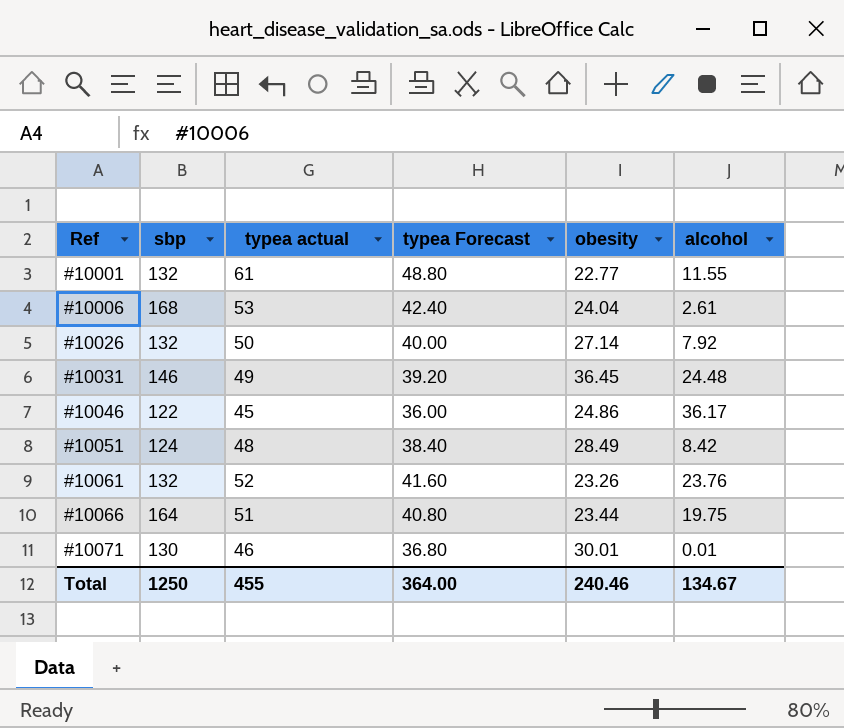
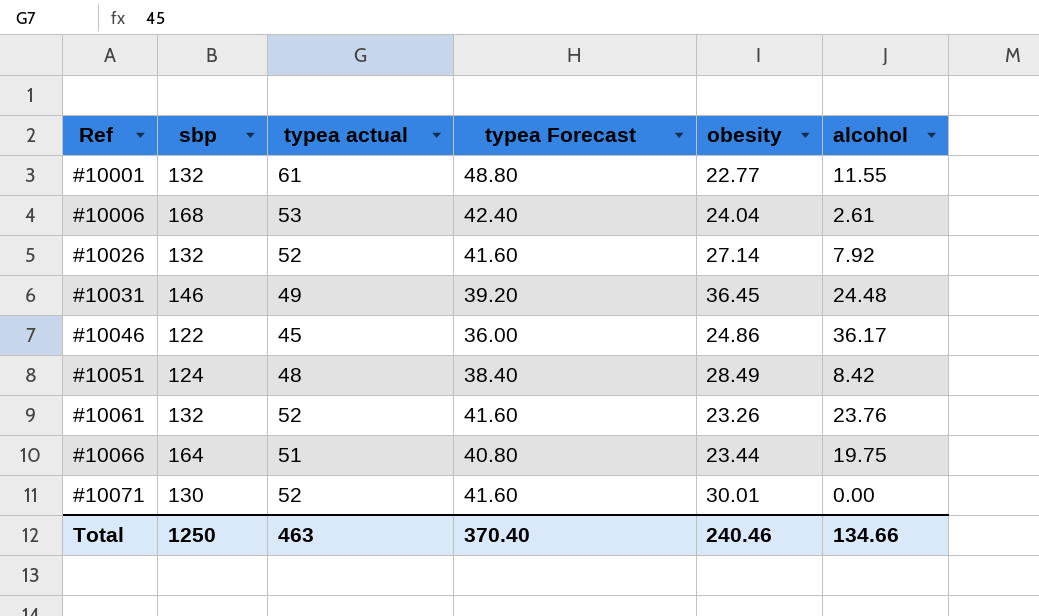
#10026 | typea actual: 50 -> 52
#10026 | typea Forecast: 40.00 -> 41.60
#10071 | typea actual: 46 -> 52
#10071 | typea Forecast: 36.80 -> 41.60
#10071 | alcohol: 0.01 -> 0.00
Total | typea actual: 455 -> 463
Total | typea Forecast: 364.00 -> 370.40
Total | alcohol: 134.67 -> 134.66

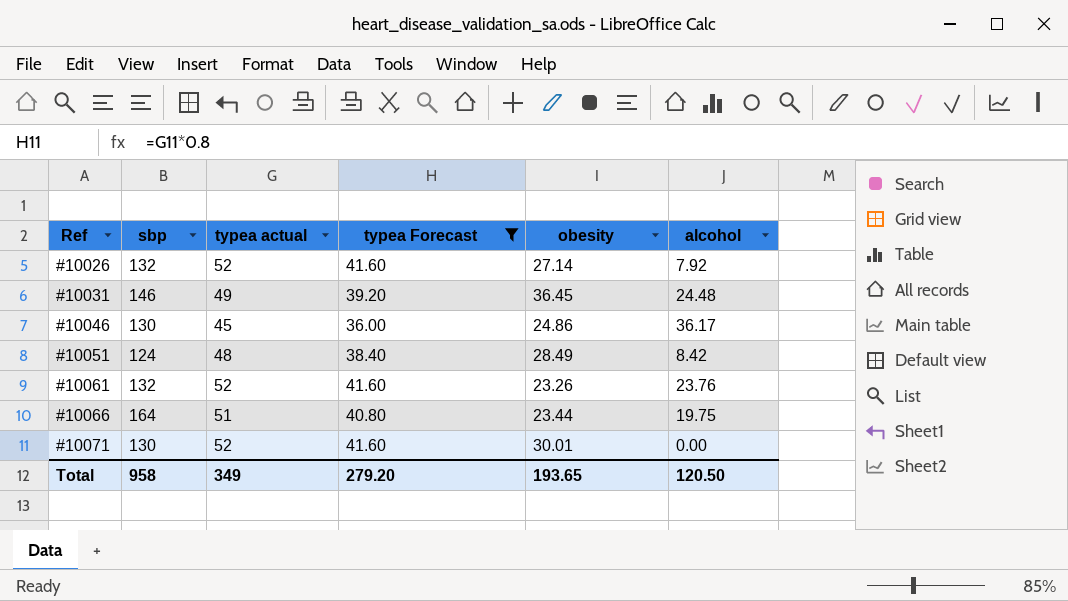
filter: none -> typea Forecast <= 41.60
#10046 | sbp: 122 -> 130
Total | sbp: 1250 -> 958
Total | typea actual: 463 -> 349
Total | typea Forecast: 370.40 -> 279.20
Total | obesity: 240.46 -> 193.65
Total | alcohol: 134.66 -> 120.50

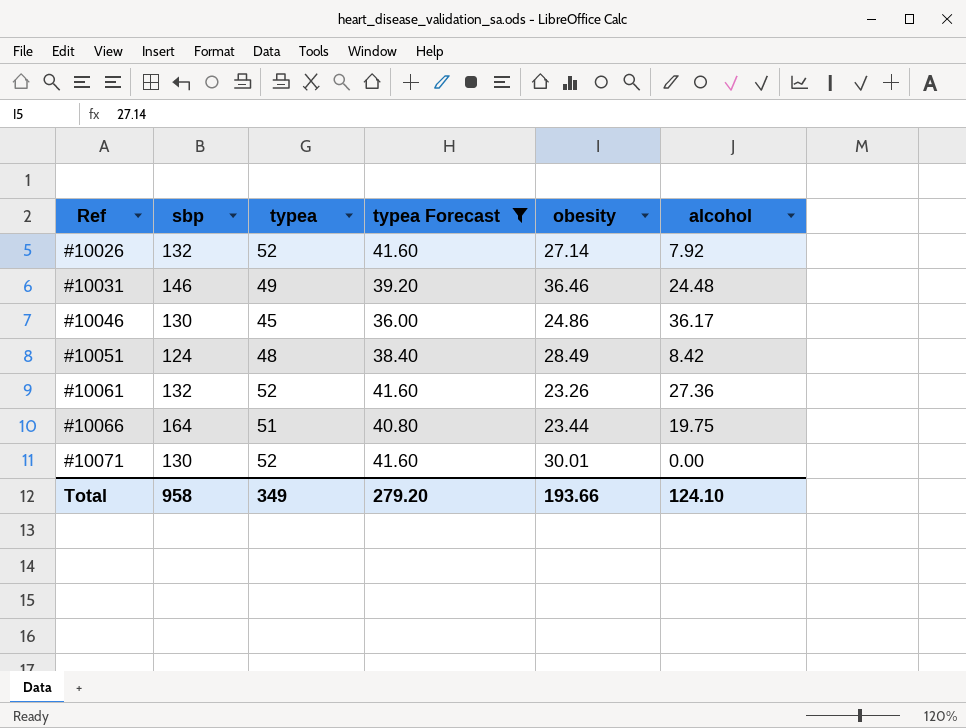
column name: typea actual -> typea
#10031 | obesity: 36.45 -> 36.46
#10061 | alcohol: 23.76 -> 27.36
Total | obesity: 193.65 -> 193.66
Total | alcohol: 120.50 -> 124.10

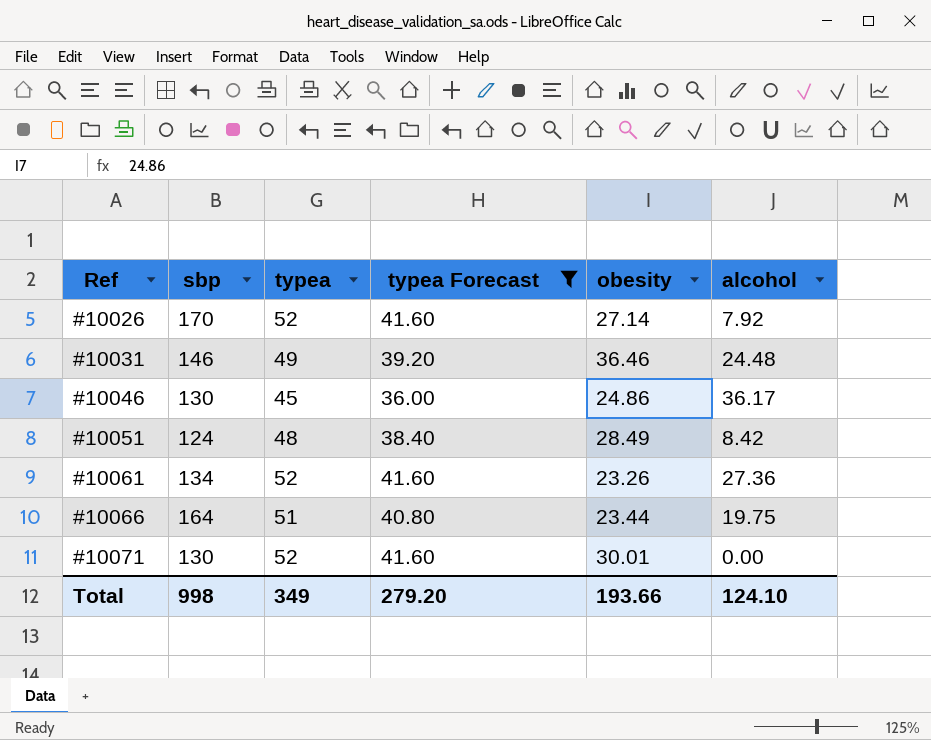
#10026 | sbp: 132 -> 170
#10061 | sbp: 132 -> 134
Total | sbp: 958 -> 998

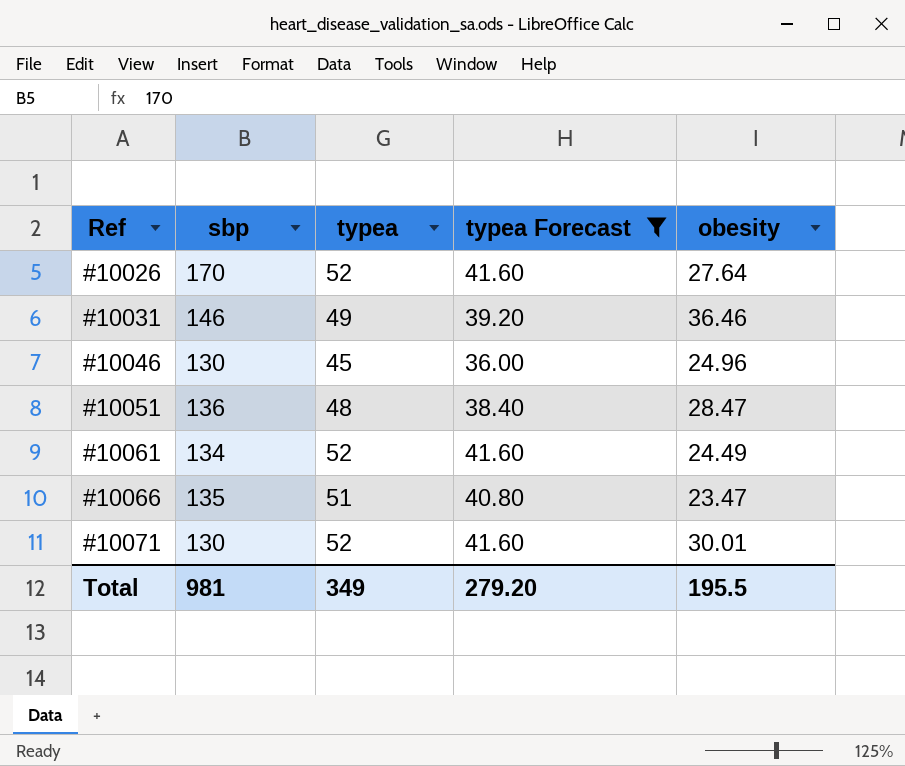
column alcohol | position: 6 -> none
#10026 | obesity: 27.14 -> 27.64
#10046 | obesity: 24.86 -> 24.96
#10051 | sbp: 124 -> 136
#10051 | obesity: 28.49 -> 28.47
#10061 | obesity: 23.26 -> 24.49
#10066 | sbp: 164 -> 135
#10066 | obesity: 23.44 -> 23.47
Total | sbp: 998 -> 981
Total | obesity: 193.66 -> 195.5

